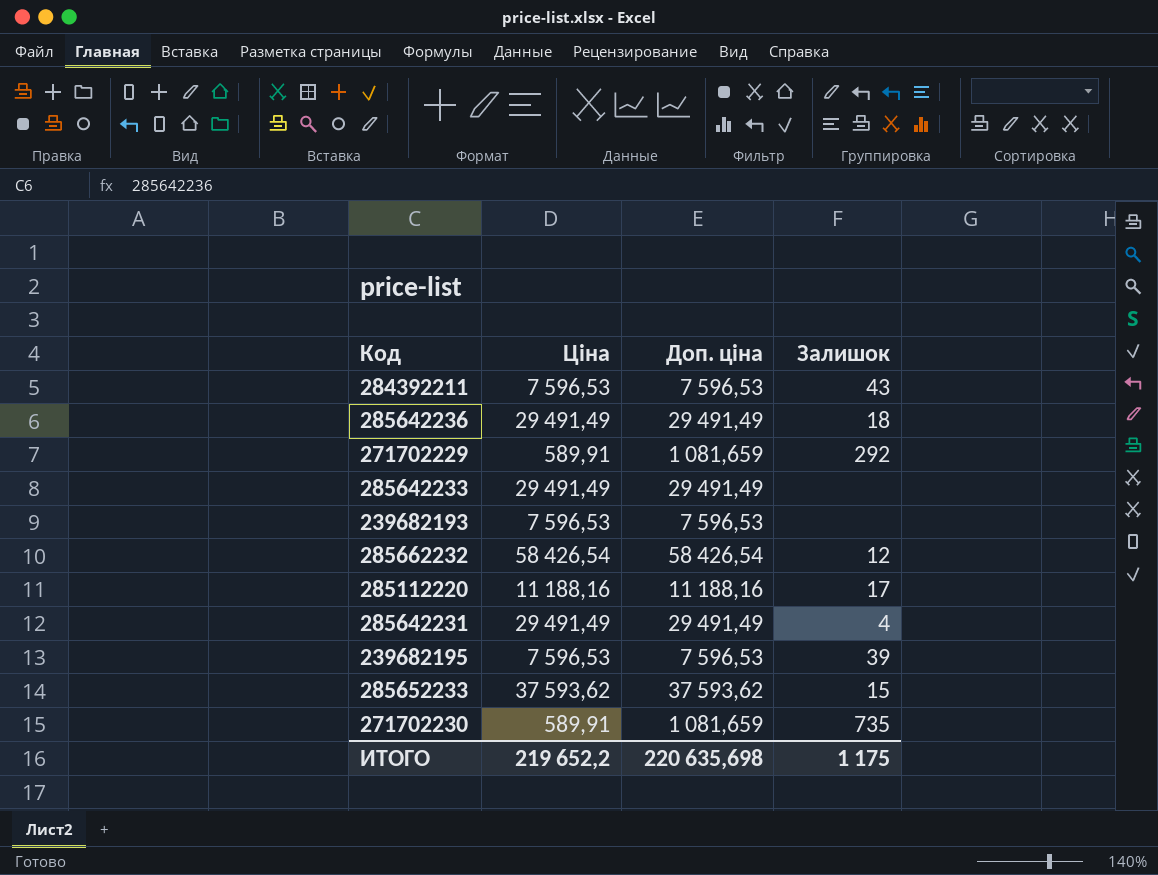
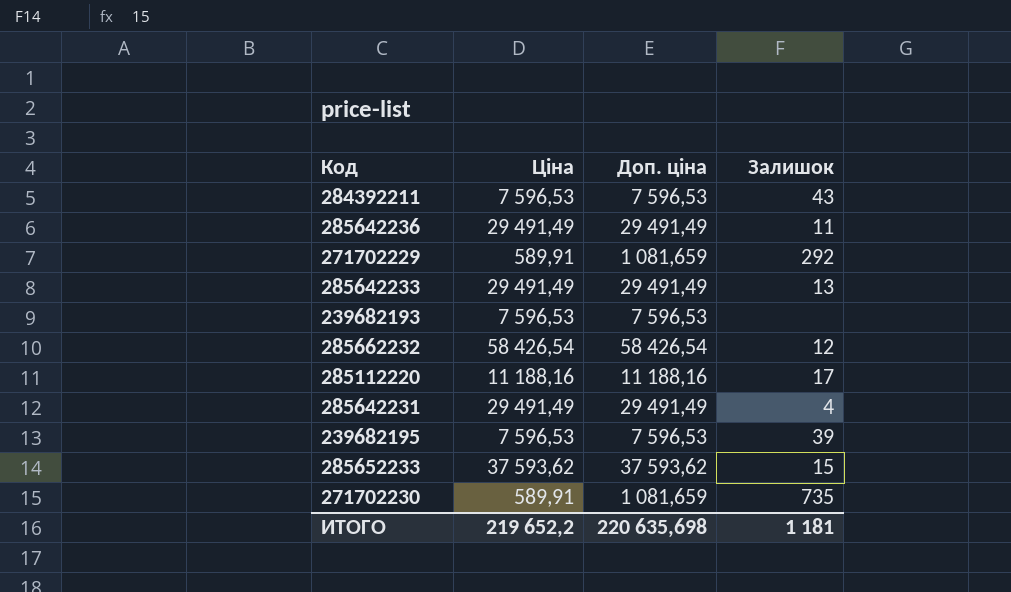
285642236 | Залишок: 18 -> 11
285642233 | Залишок: none -> 13
ИТОГО | Залишок: 1 175 -> 1 181

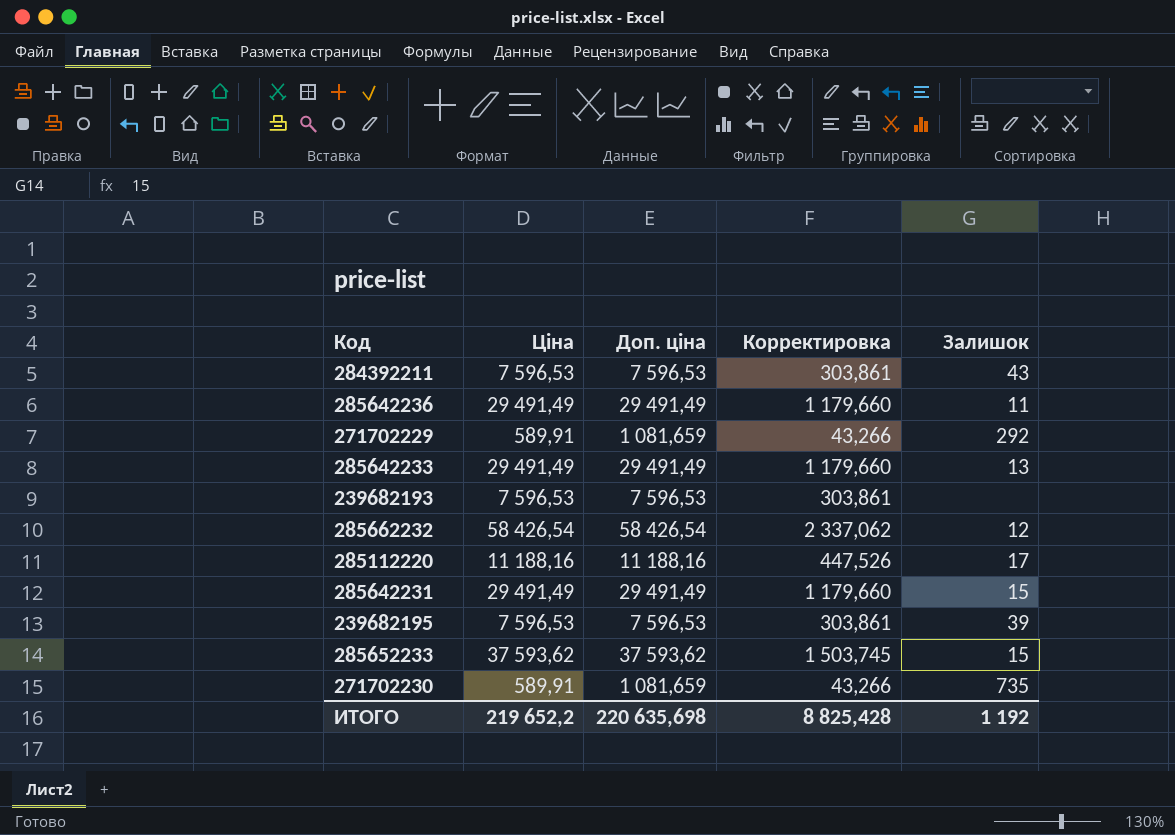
column Корректировка | formula: none -> [Доп. ціна] * 0,04
285642231 | Залишок: 4 -> 15
ИТОГО | Залишок: 1 181 -> 1 192

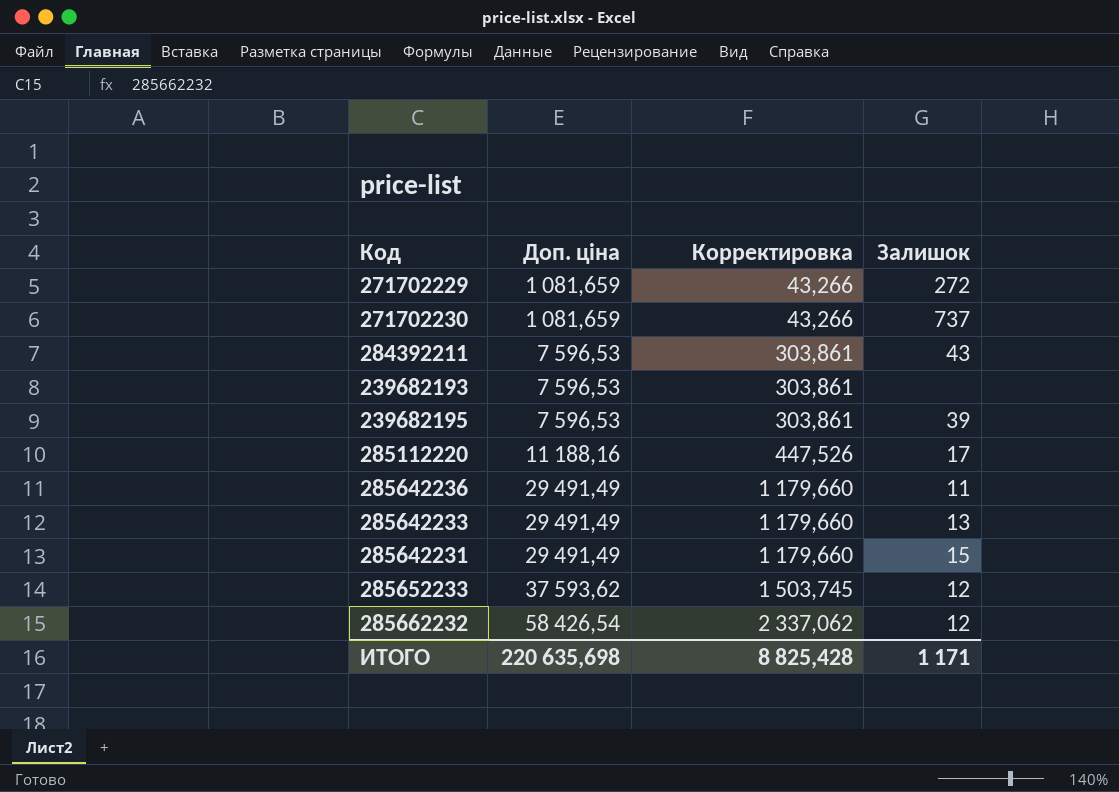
row order: none -> Доп. ціна ascending
column Ціна | position: 2 -> none
271702229 | Залишок: 292 -> 272
271702230 | Залишок: 735 -> 737
285652233 | Залишок: 15 -> 12
ИТОГО | Залишок: 1 192 -> 1 171

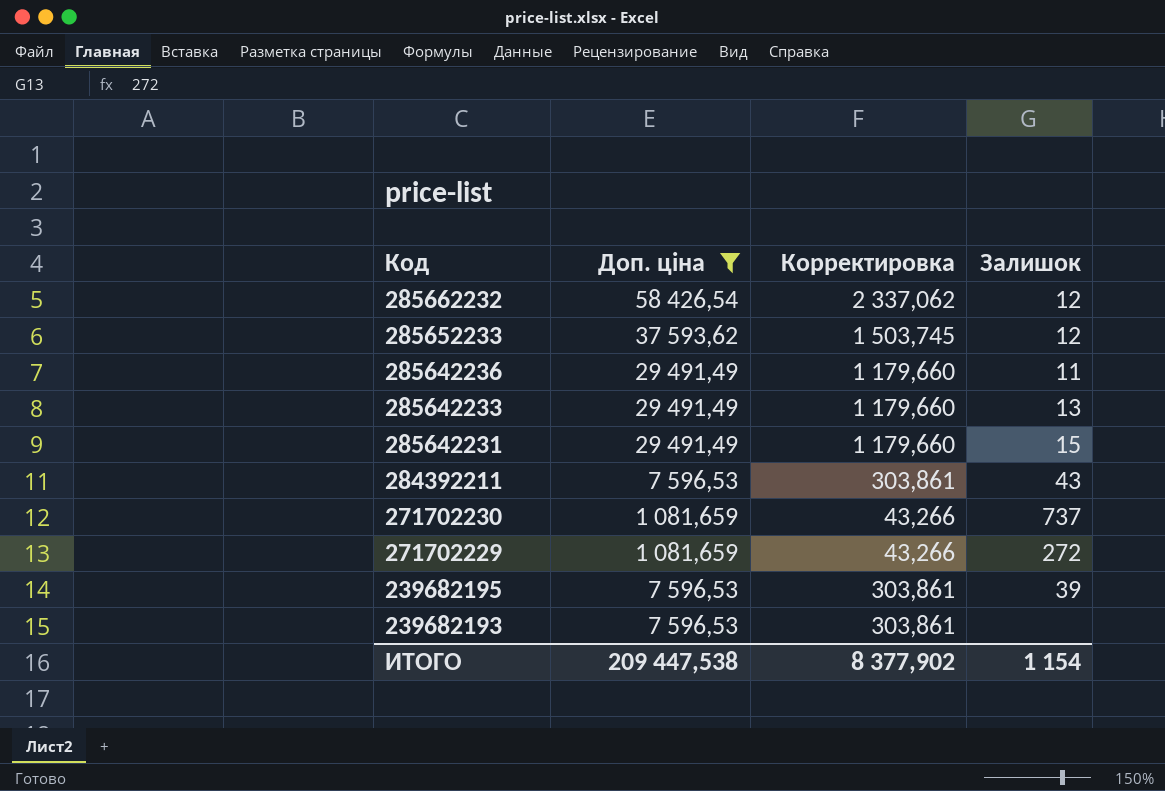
filter: none -> Доп. ціна != 11 188,16
row order: Доп. ціна ascending -> Код descending
ИТОГО | Доп. ціна: 220 635,698 -> 209 447,538
ИТОГО | Корректировка: 8 825,428 -> 8 377,902
ИТОГО | Залишок: 1 171 -> 1 154

